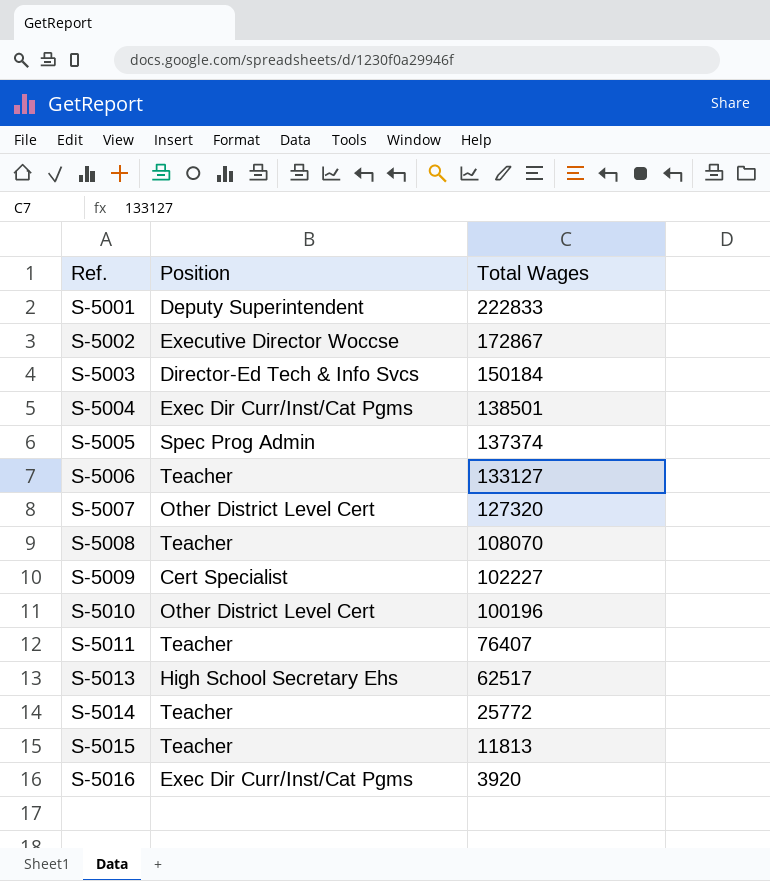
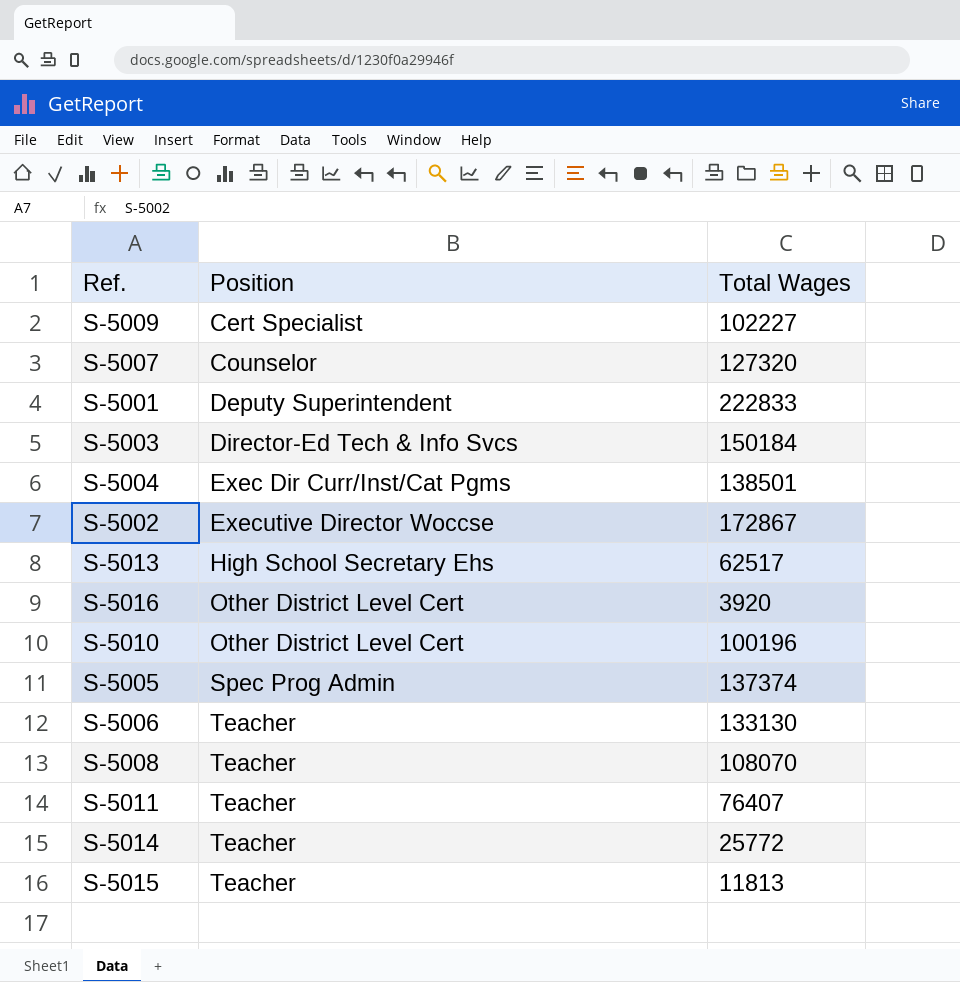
row order: Ref. ascending -> Position ascending
S-5007 | Position: Other District Level Cert -> Counselor
S-5016 | Position: Exec Dir Curr/Inst/Cat Pgms -> Other District Level Cert
S-5006 | Total Wages: 133127 -> 133130

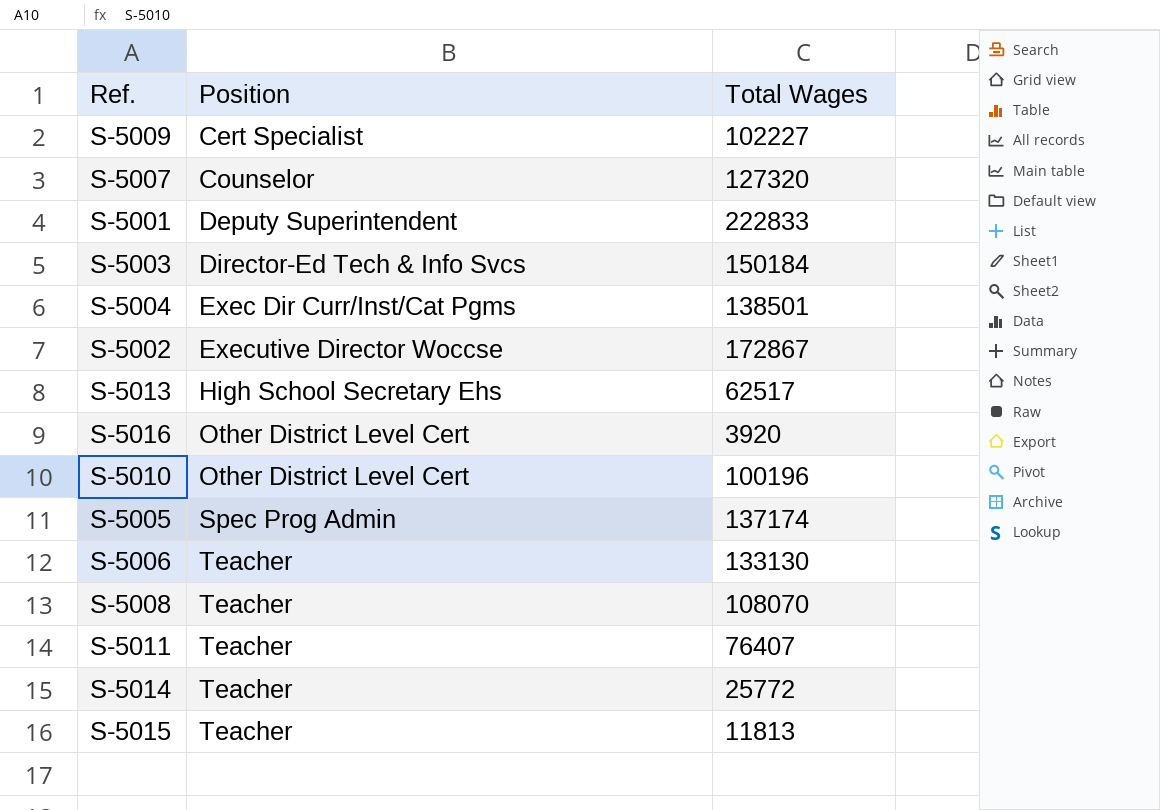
S-5005 | Total Wages: 137374 -> 137174

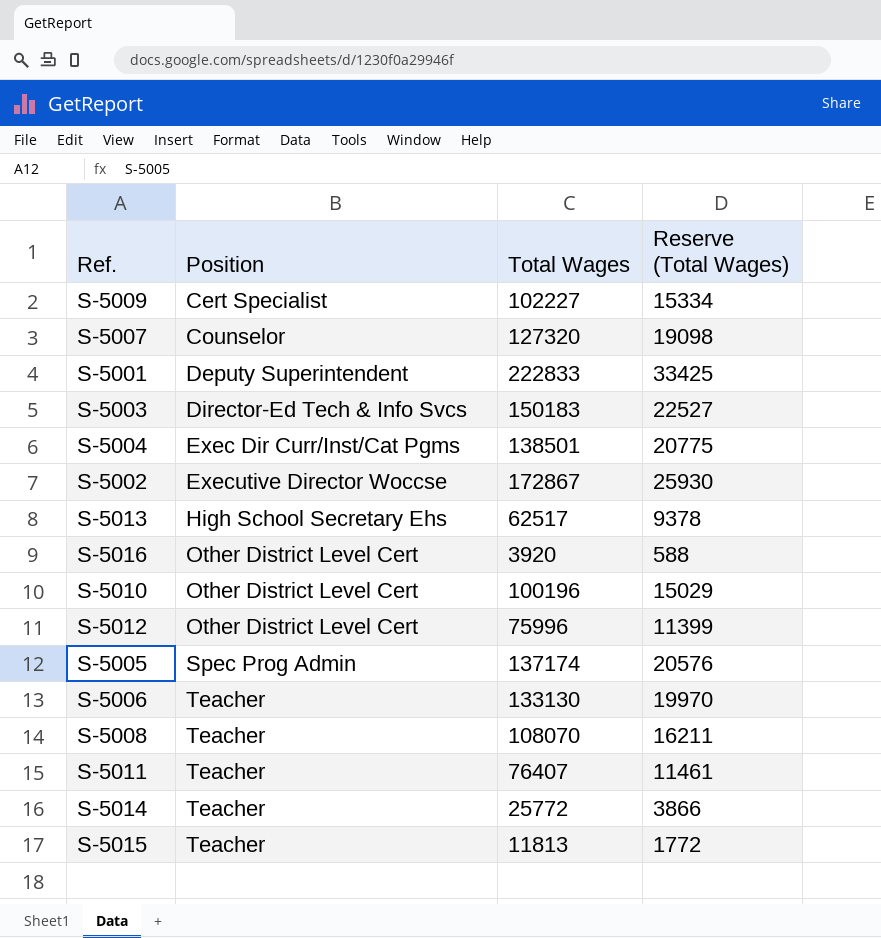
column Reserve (Total Wages) | formula: none -> [Total Wages] * 0.15
S-5003 | Total Wages: 150184 -> 150183
row S-5012: none -> Other District Level Cert | 75996 | 11399

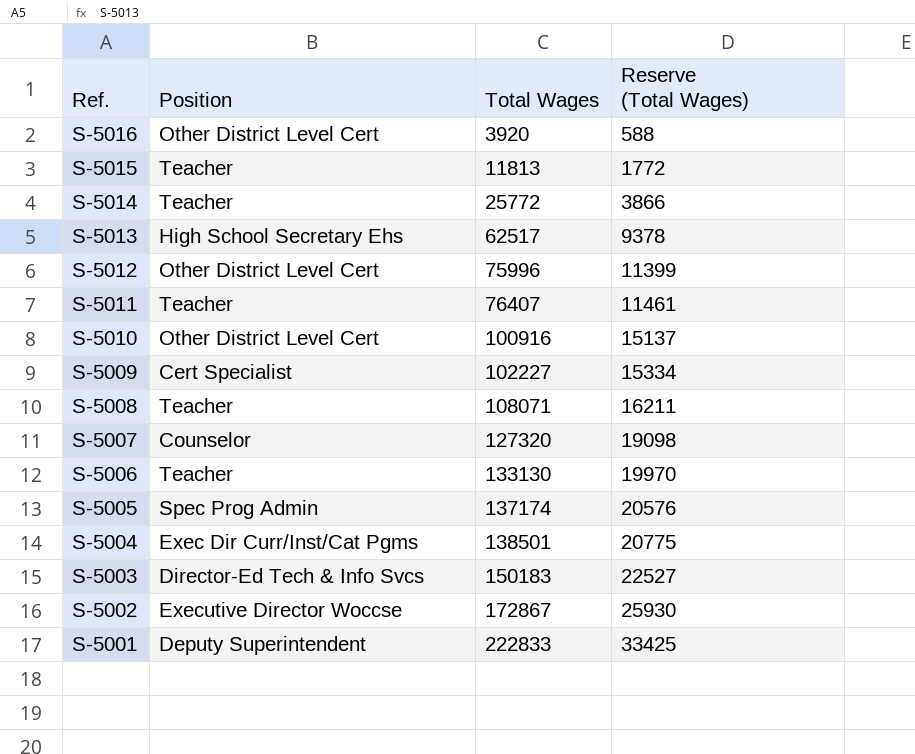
row order: Position ascending -> Ref. descending
S-5010 | Total Wages: 100196 -> 100916
S-5010 | Reserve (Total Wages): 15029 -> 15137
S-5008 | Total Wages: 108070 -> 108071

